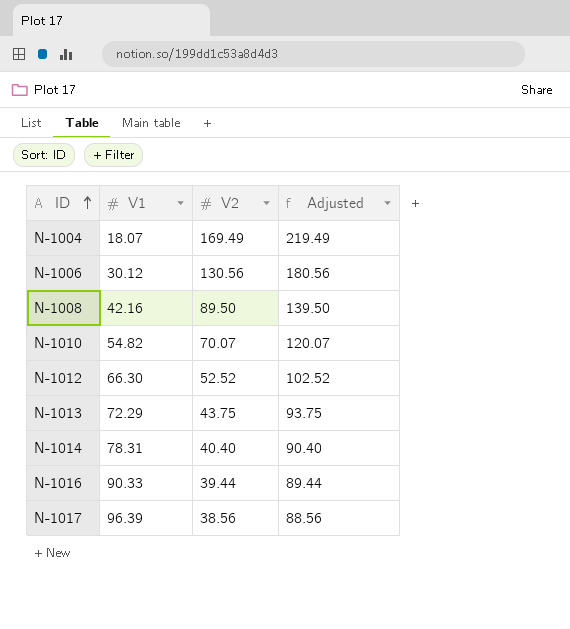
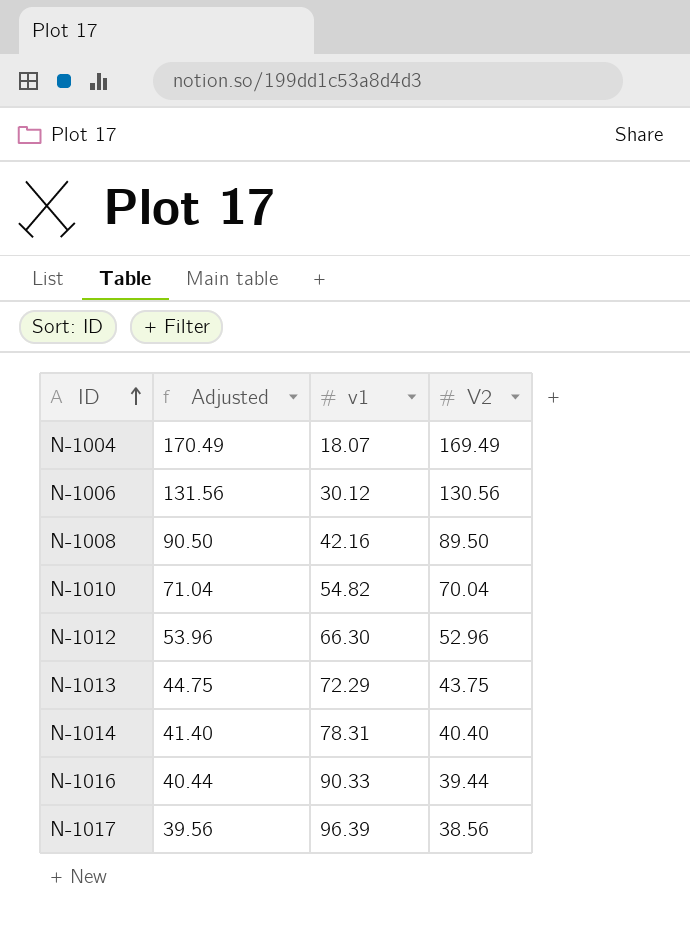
column Adjusted | formula: [V2] + 50 -> [V2] + 1
column Adjusted | position: 4 -> 2
column name: V1 -> v1
N-1010 | V2: 70.07 -> 70.04
N-1012 | V2: 52.52 -> 52.96

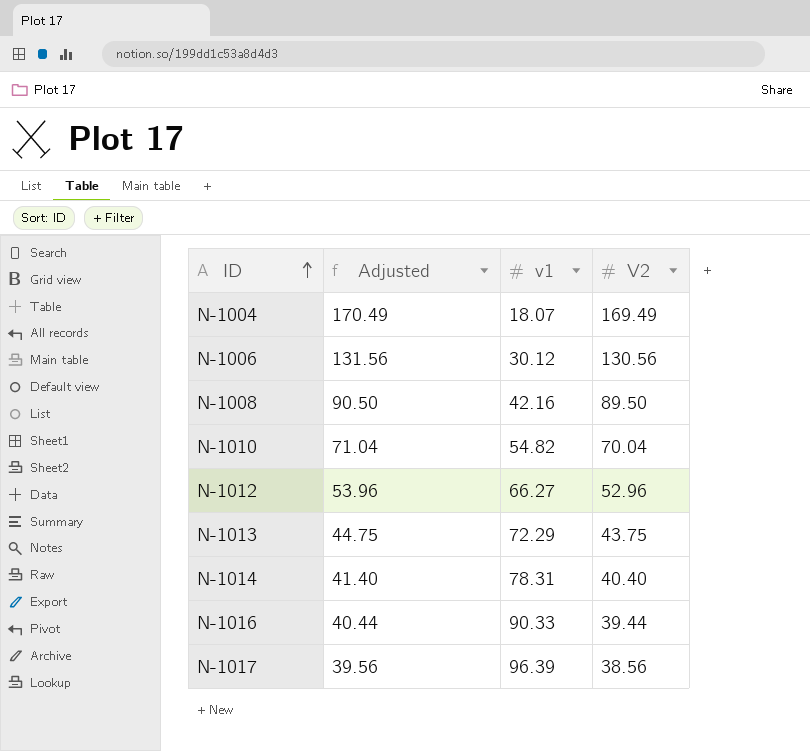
N-1012 | v1: 66.30 -> 66.27

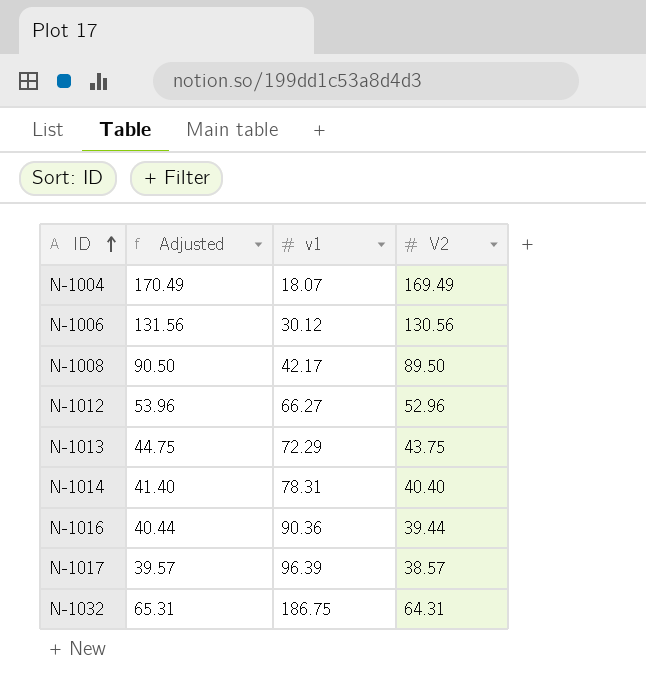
row N-1010: 71.04 | 54.82 | 70.04 -> none
N-1008 | v1: 42.16 -> 42.17
N-1016 | v1: 90.33 -> 90.36
N-1017 | Adjusted: 39.56 -> 39.57
N-1017 | V2: 38.56 -> 38.57
row N-1032: none -> 65.31 | 186.75 | 64.31

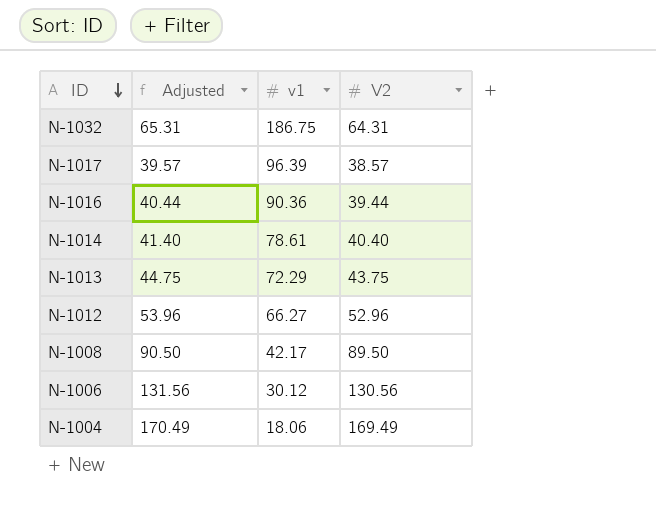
row order: ID ascending -> ID descending
N-1014 | v1: 78.31 -> 78.61
N-1004 | v1: 18.07 -> 18.06

